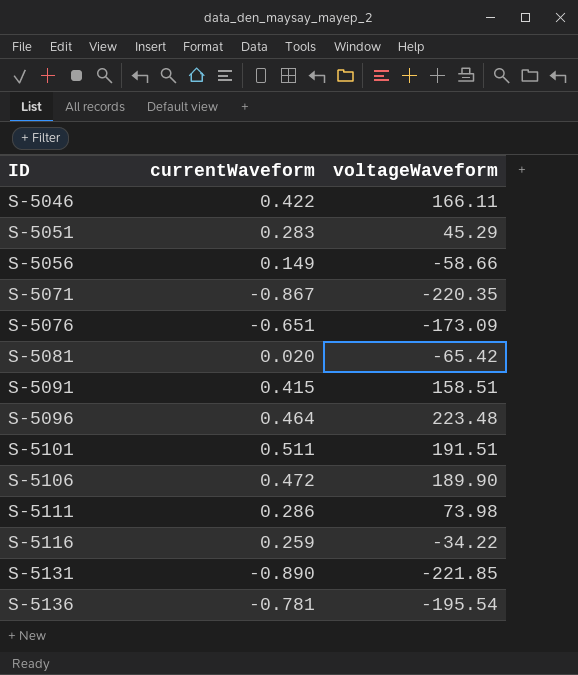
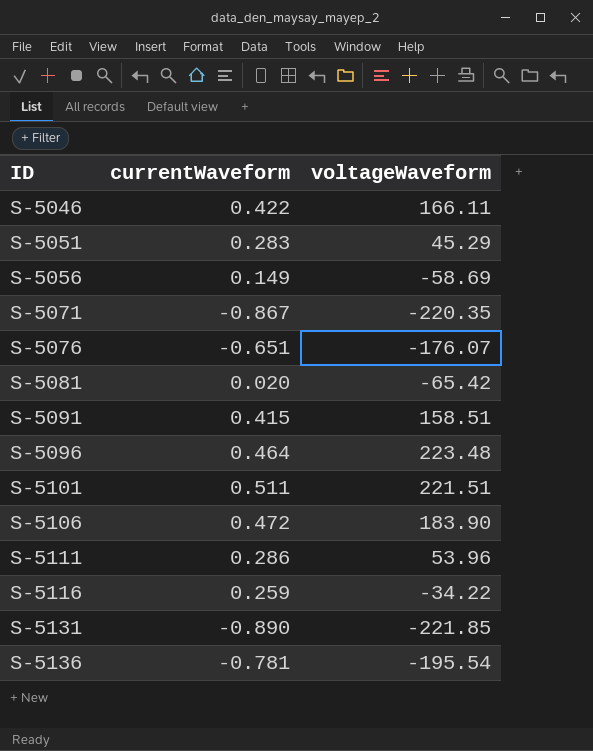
S-5056 | voltageWaveform: -58.66 -> -58.69
S-5076 | voltageWaveform: -173.09 -> -176.07
S-5101 | voltageWaveform: 191.51 -> 221.51
S-5106 | voltageWaveform: 189.90 -> 183.90
S-5111 | voltageWaveform: 73.98 -> 53.96

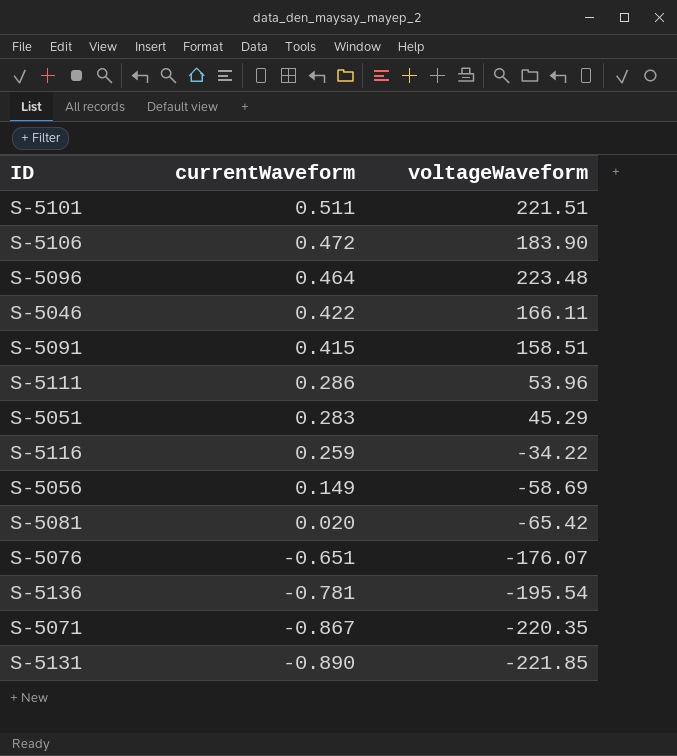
row order: ID ascending -> currentWaveform descending

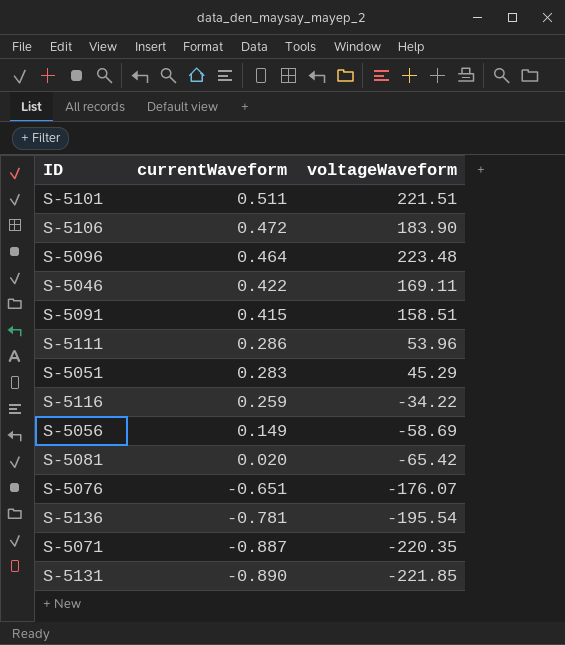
S-5046 | voltageWaveform: 166.11 -> 169.11
S-5071 | currentWaveform: -0.867 -> -0.887

